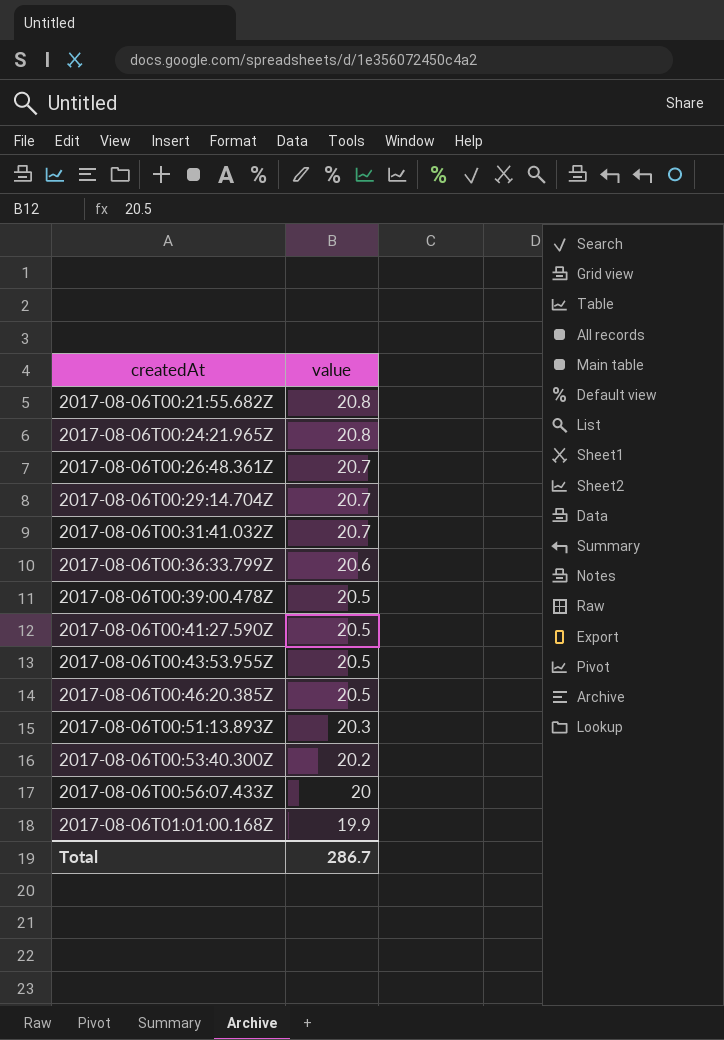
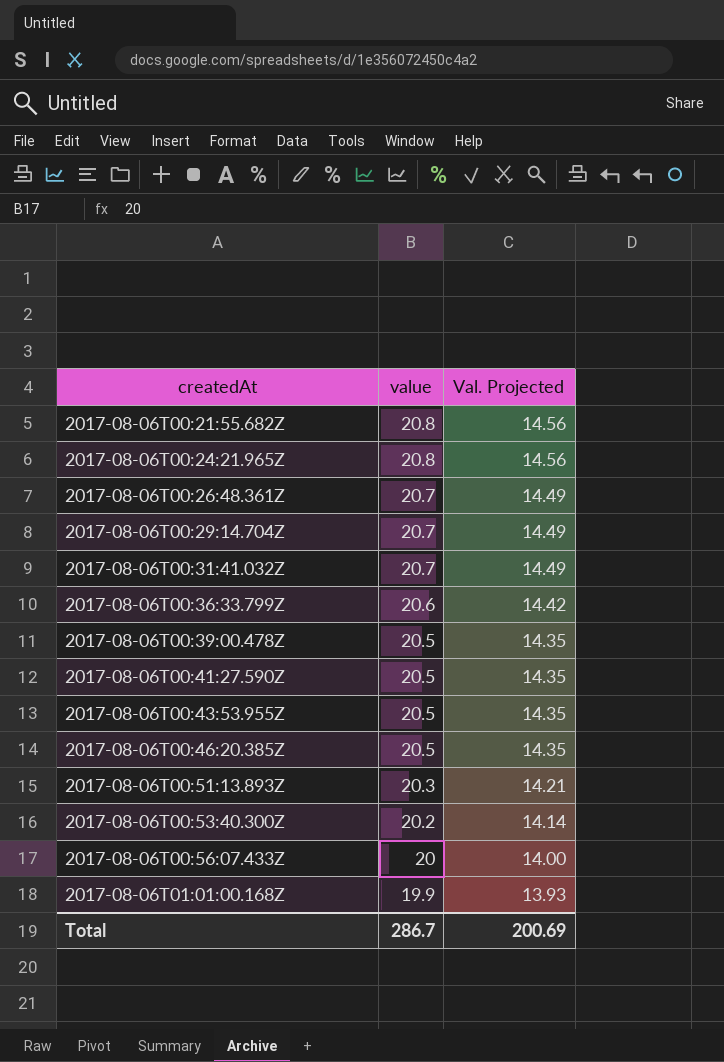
column Val. Projected | formula: none -> [value] * 0.7

